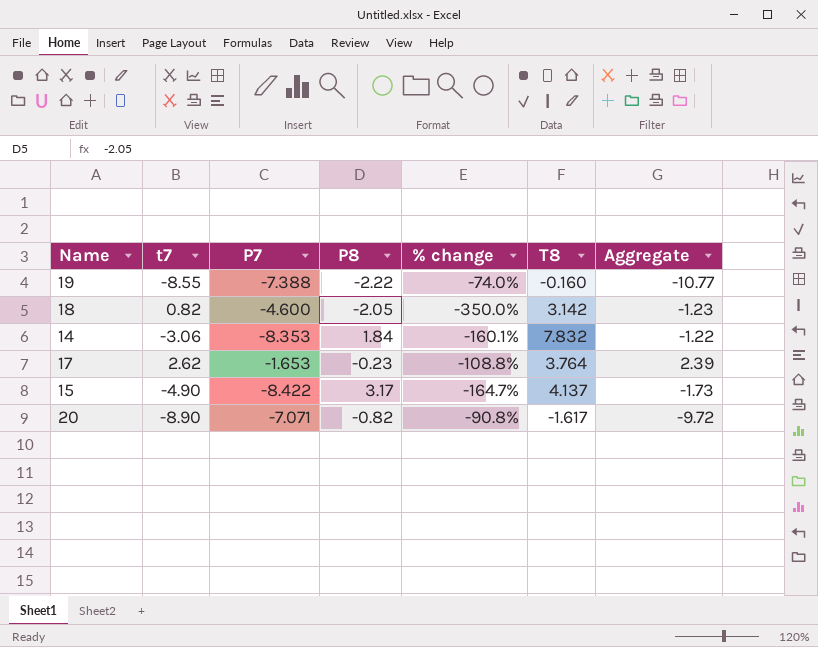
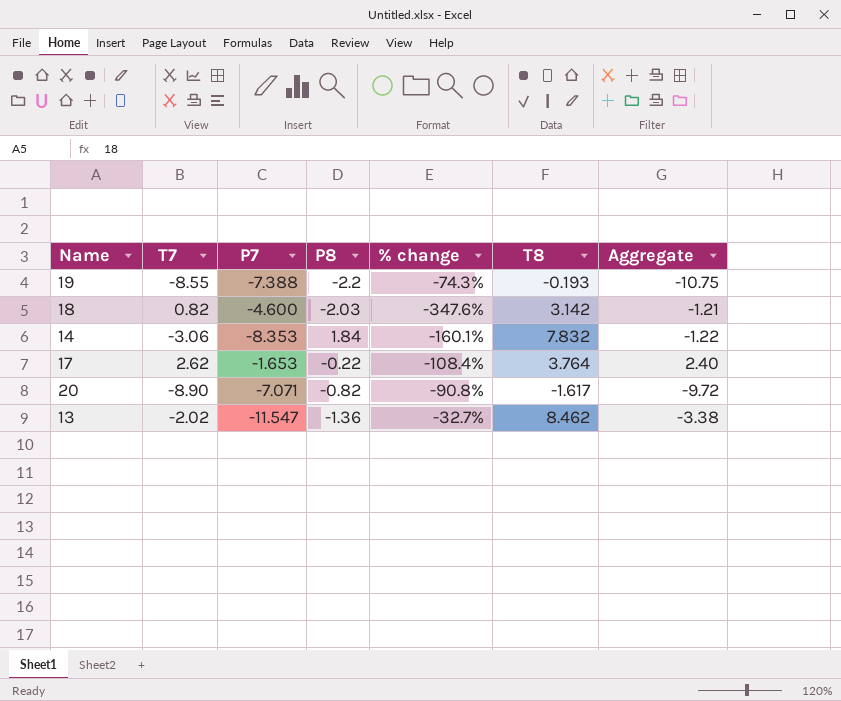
column name: t7 -> T7
row 15: -4.90 | -8.422 | 3.17 | -164.7% | 4.137 | -1.73 -> none
19 | P8: -2.22 -> -2.2
19 | % change: -74.0% -> -74.3%
19 | T8: -0.160 -> -0.193
19 | Aggregate: -10.77 -> -10.75
18 | P8: -2.05 -> -2.03
18 | % change: -350.0% -> -347.6%
18 | Aggregate: -1.23 -> -1.21
17 | P8: -0.23 -> -0.22
17 | % change: -108.8% -> -108.4%
17 | Aggregate: 2.39 -> 2.40
row 13: none -> -2.02 | -11.547 | -1.36 | -32.7% | 8.462 | -3.38

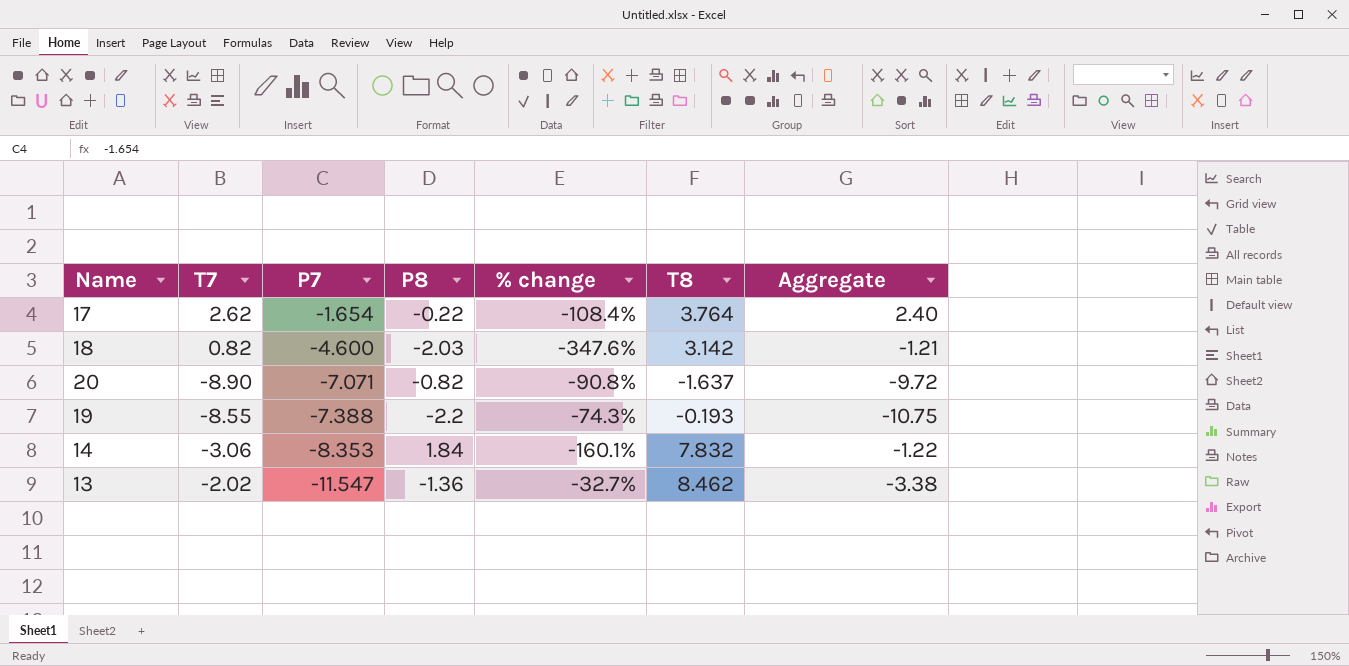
row order: none -> P7 descending
17 | P7: -1.653 -> -1.654
20 | T8: -1.617 -> -1.637

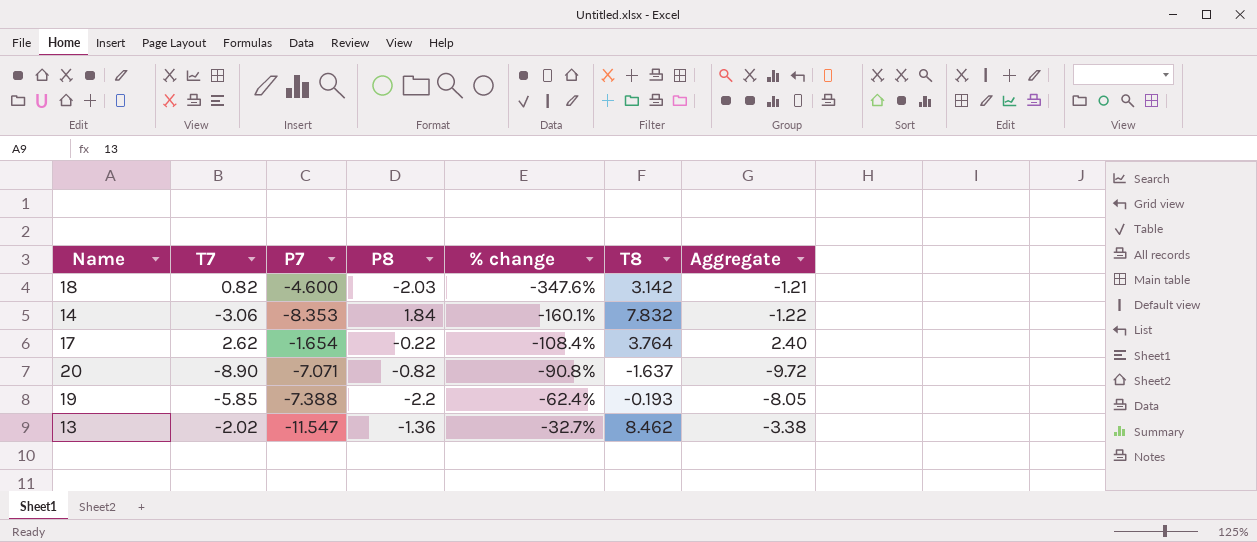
row order: P7 descending -> % change ascending
19 | T7: -8.55 -> -5.85
19 | % change: -74.3% -> -62.4%
19 | Aggregate: -10.75 -> -8.05

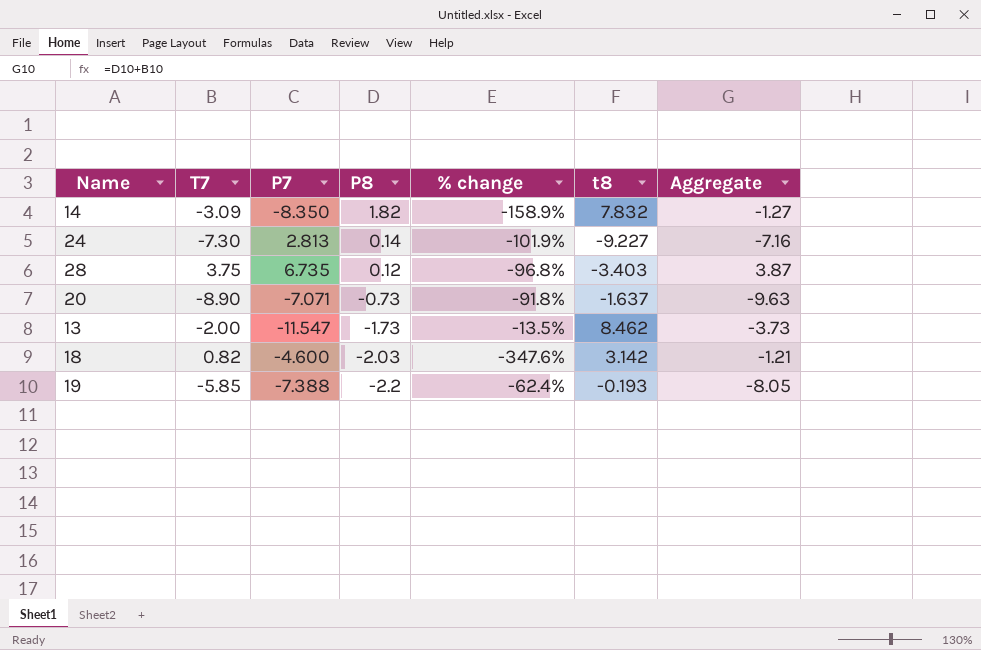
row order: % change ascending -> P8 descending
column name: T8 -> t8
row 17: 2.62 | -1.654 | -0.22 | -108.4% | 3.764 | 2.40 -> none
14 | T7: -3.06 -> -3.09
14 | P7: -8.353 -> -8.350
14 | P8: 1.84 -> 1.82
14 | % change: -160.1% -> -158.9%
14 | Aggregate: -1.22 -> -1.27
row 24: none -> -7.30 | 2.813 | 0.14 | -101.9% | -9.227 | -7.16
row 28: none -> 3.75 | 6.735 | 0.12 | -96.8% | -3.403 | 3.87
20 | P8: -0.82 -> -0.73
20 | % change: -90.8% -> -91.8%
20 | Aggregate: -9.72 -> -9.63
13 | T7: -2.02 -> -2.00
13 | P8: -1.36 -> -1.73
13 | % change: -32.7% -> -13.5%
13 | Aggregate: -3.38 -> -3.73

